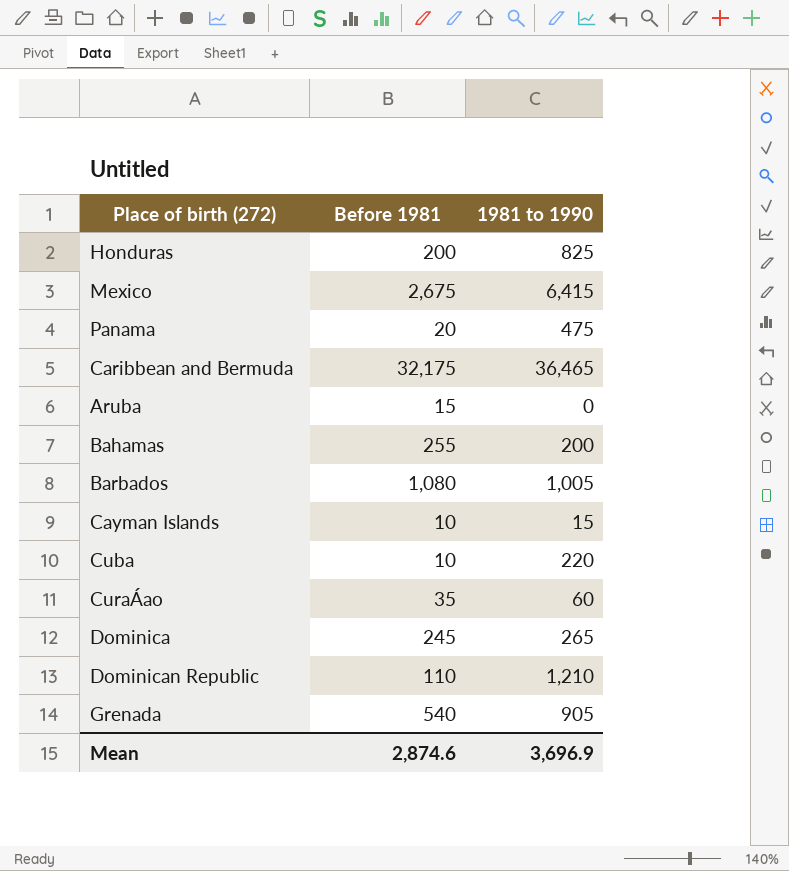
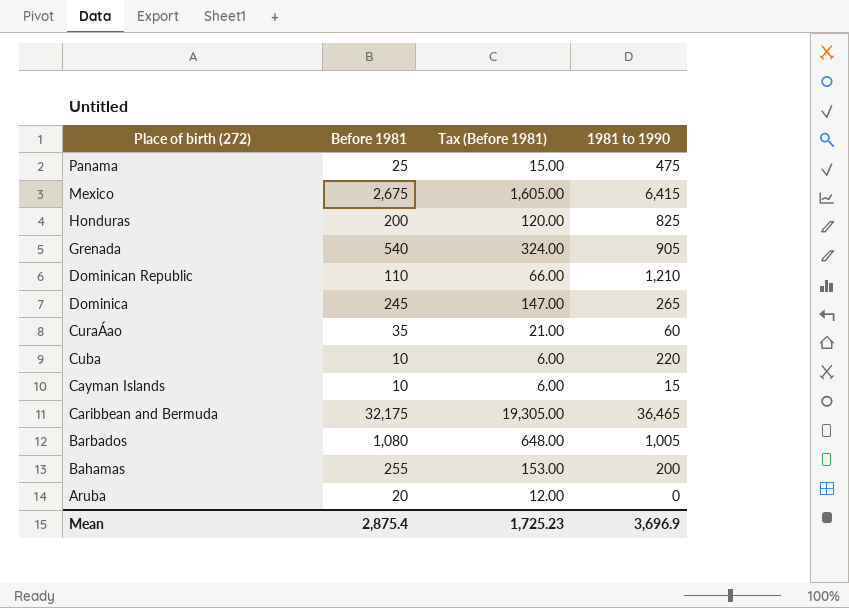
row order: none -> Place of birth (272) descending
column Tax (Before 1981) | formula: none -> [Before 1981] * 0.6
Panama | Before 1981: 20 -> 25
Aruba | Before 1981: 15 -> 20
Mean | Before 1981: 2,874.6 -> 2,875.4

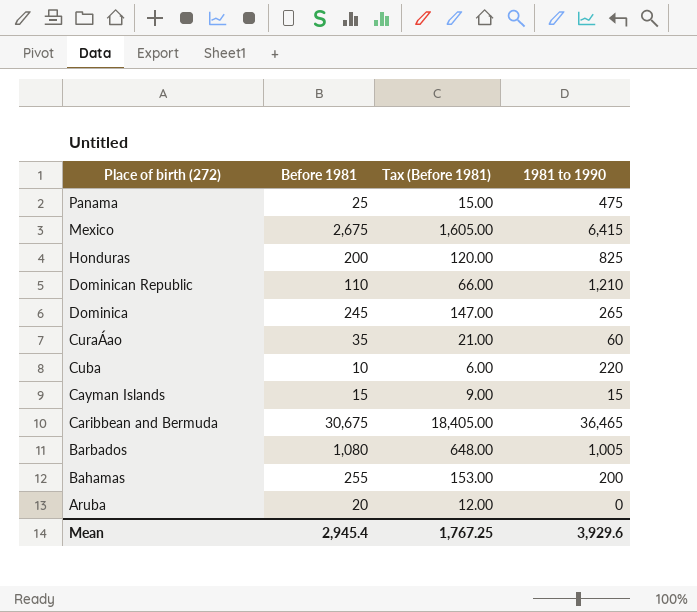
row Grenada: 540 | 324.00 | 905 -> none
Cayman Islands | Before 1981: 10 -> 15
Cayman Islands | Tax (Before 1981): 6.00 -> 9.00
Caribbean and Bermuda | Before 1981: 32,175 -> 30,675
Caribbean and Bermuda | Tax (Before 1981): 19,305.00 -> 18,405.00
Mean | Before 1981: 2,875.4 -> 2,945.4
Mean | Tax (Before 1981): 1,725.23 -> 1,767.25
Mean | 1981 to 1990: 3,696.9 -> 3,929.6

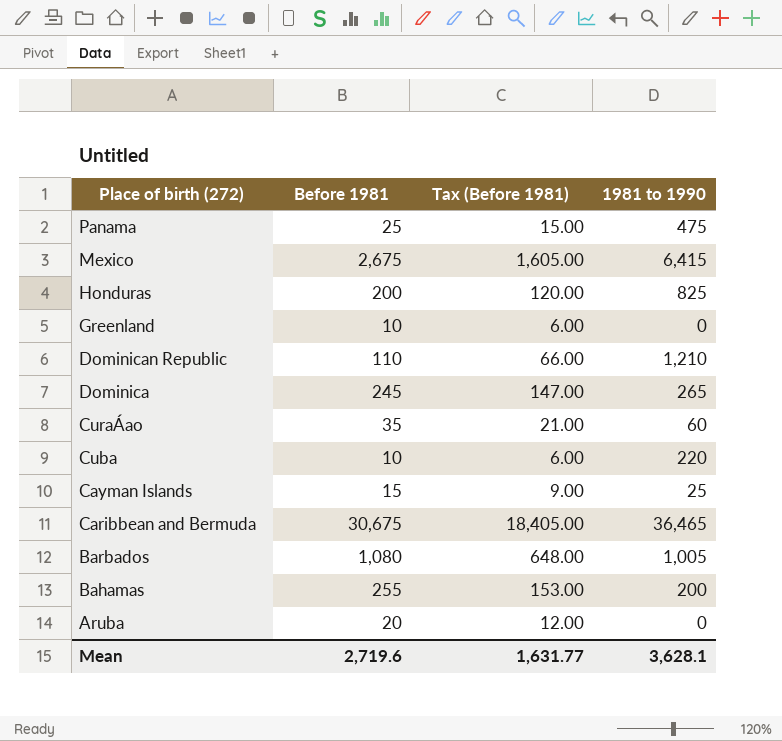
row Greenland: none -> 10 | 6.00 | 0
Cayman Islands | 1981 to 1990: 15 -> 25
Mean | Before 1981: 2,945.4 -> 2,719.6
Mean | Tax (Before 1981): 1,767.25 -> 1,631.77
Mean | 1981 to 1990: 3,929.6 -> 3,628.1

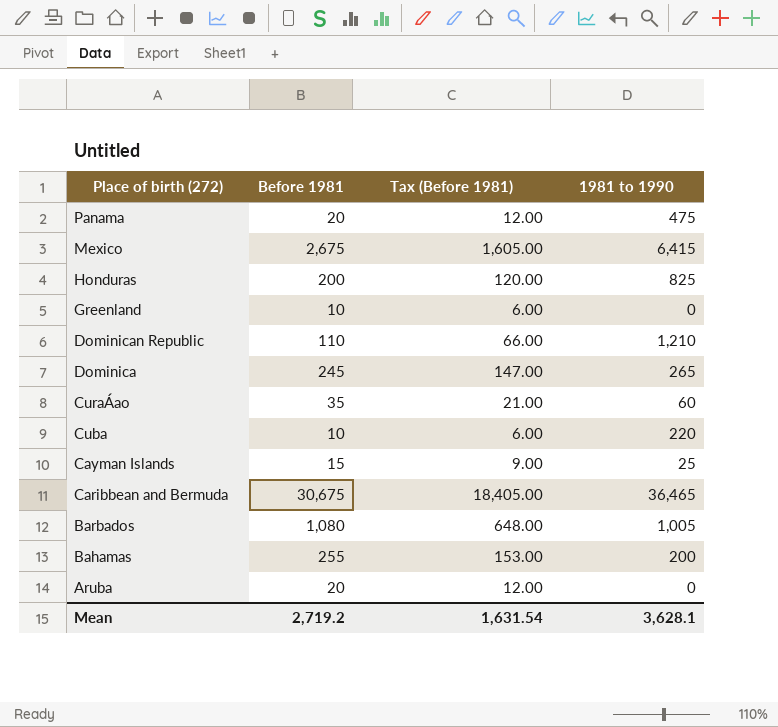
Panama | Before 1981: 25 -> 20
Panama | Tax (Before 1981): 15.00 -> 12.00
Mean | Before 1981: 2,719.6 -> 2,719.2
Mean | Tax (Before 1981): 1,631.77 -> 1,631.54

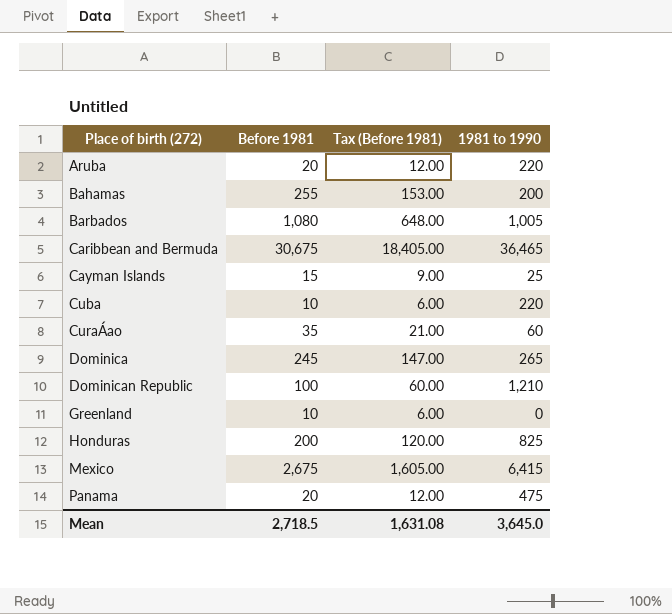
row order: Place of birth (272) descending -> Place of birth (272) ascending
Aruba | 1981 to 1990: 0 -> 220
Dominican Republic | Before 1981: 110 -> 100
Dominican Republic | Tax (Before 1981): 66.00 -> 60.00
Mean | Before 1981: 2,719.2 -> 2,718.5
Mean | Tax (Before 1981): 1,631.54 -> 1,631.08
Mean | 1981 to 1990: 3,628.1 -> 3,645.0

